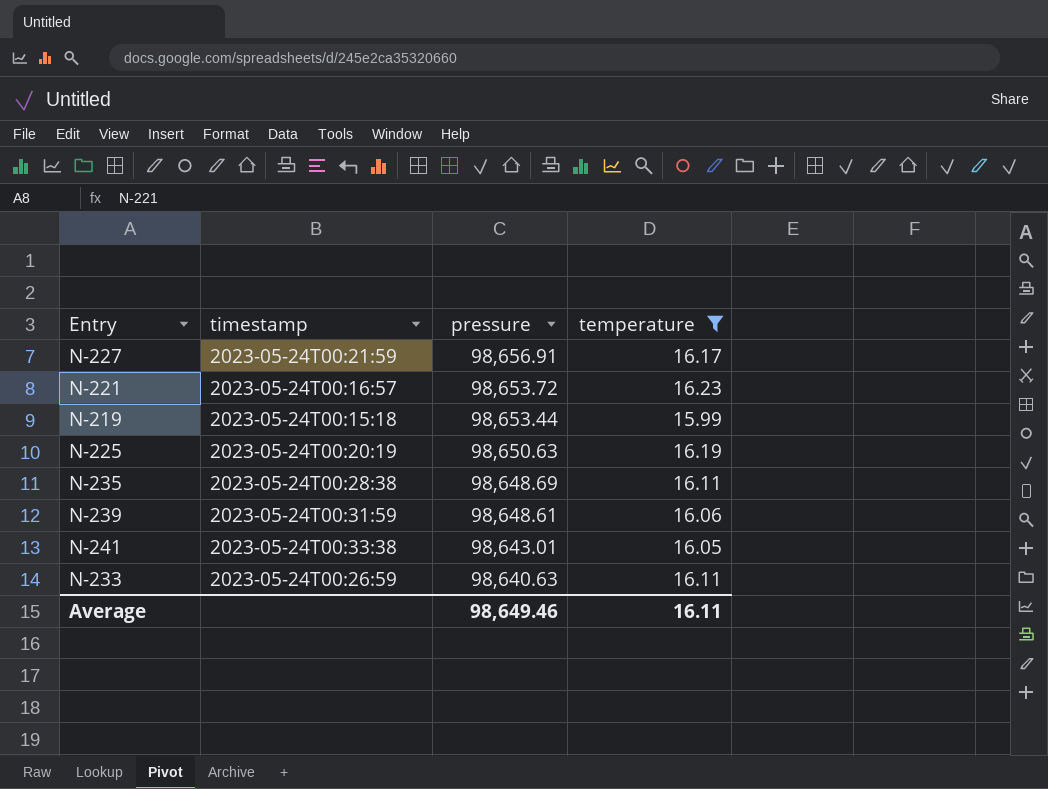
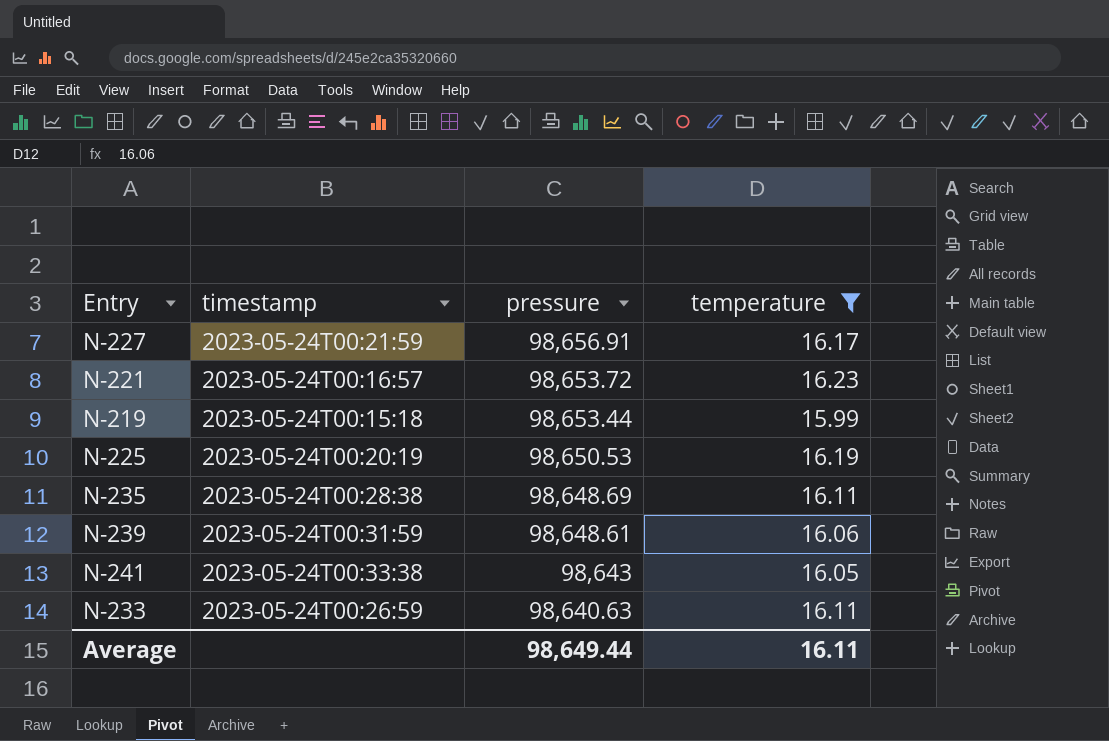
N-225 | pressure: 98,650.63 -> 98,650.53
N-241 | pressure: 98,643.01 -> 98,643
Average | pressure: 98,649.46 -> 98,649.44

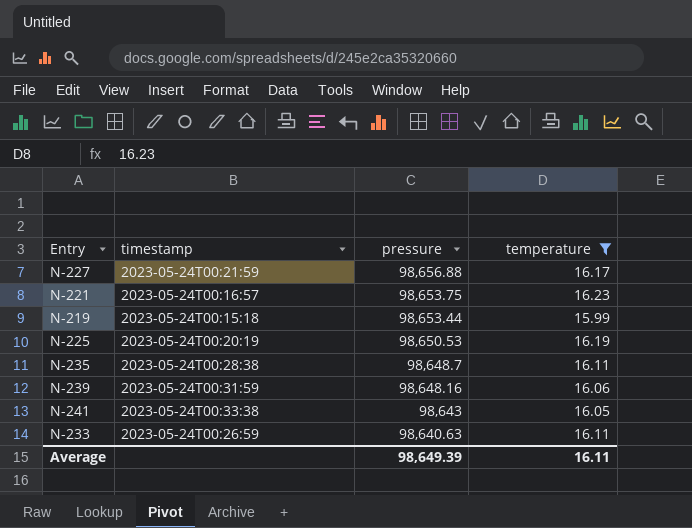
N-227 | pressure: 98,656.91 -> 98,656.88
N-221 | pressure: 98,653.72 -> 98,653.75
N-235 | pressure: 98,648.69 -> 98,648.7
N-239 | pressure: 98,648.61 -> 98,648.16
Average | pressure: 98,649.44 -> 98,649.39

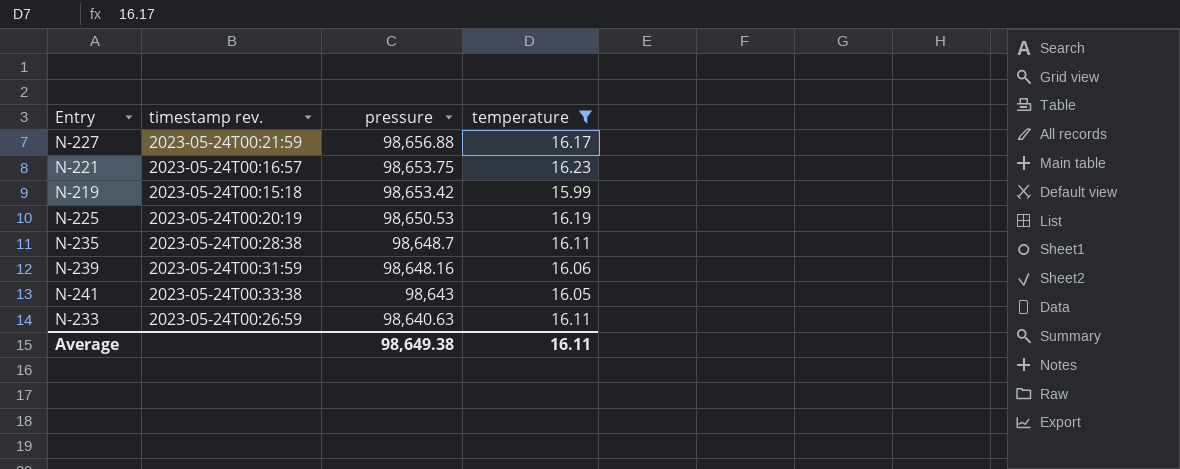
column name: timestamp -> timestamp rev.
N-219 | pressure: 98,653.44 -> 98,653.42
Average | pressure: 98,649.39 -> 98,649.38

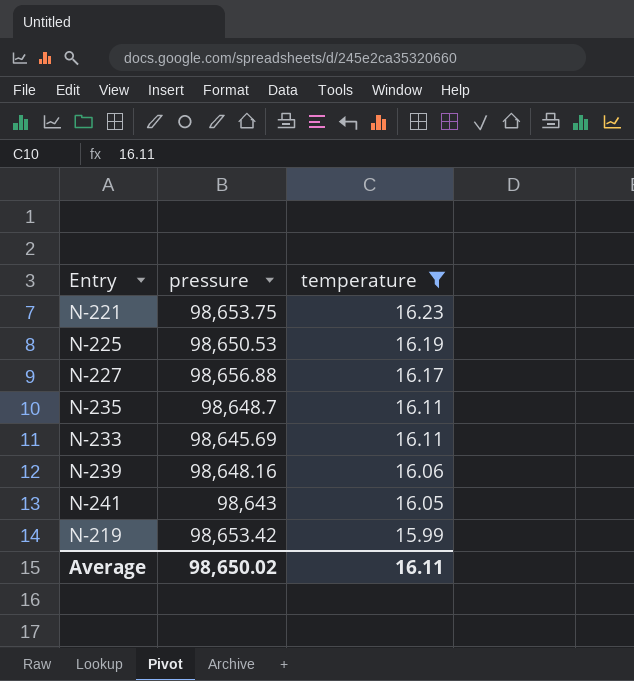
row order: pressure descending -> temperature descending
column timestamp rev. | position: 2 -> none
N-233 | pressure: 98,640.63 -> 98,645.69
Average | pressure: 98,649.38 -> 98,650.02

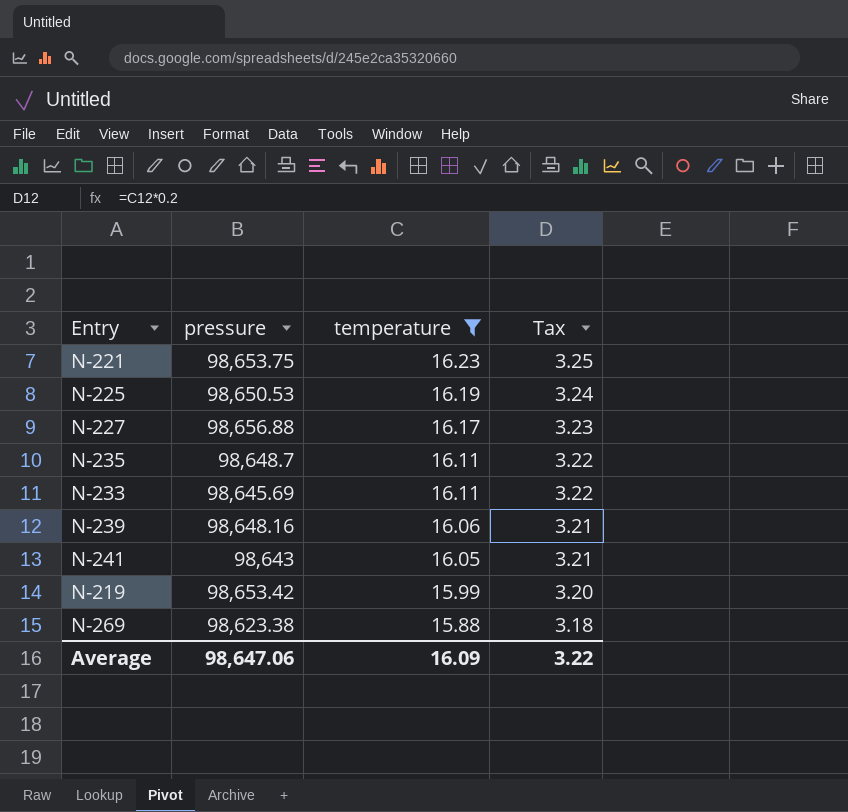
column Tax | formula: none -> [temperature] * 0.2
row N-269: none -> 98,623.38 | 15.88 | 3.18
Average | pressure: 98,650.02 -> 98,647.06
Average | temperature: 16.11 -> 16.09

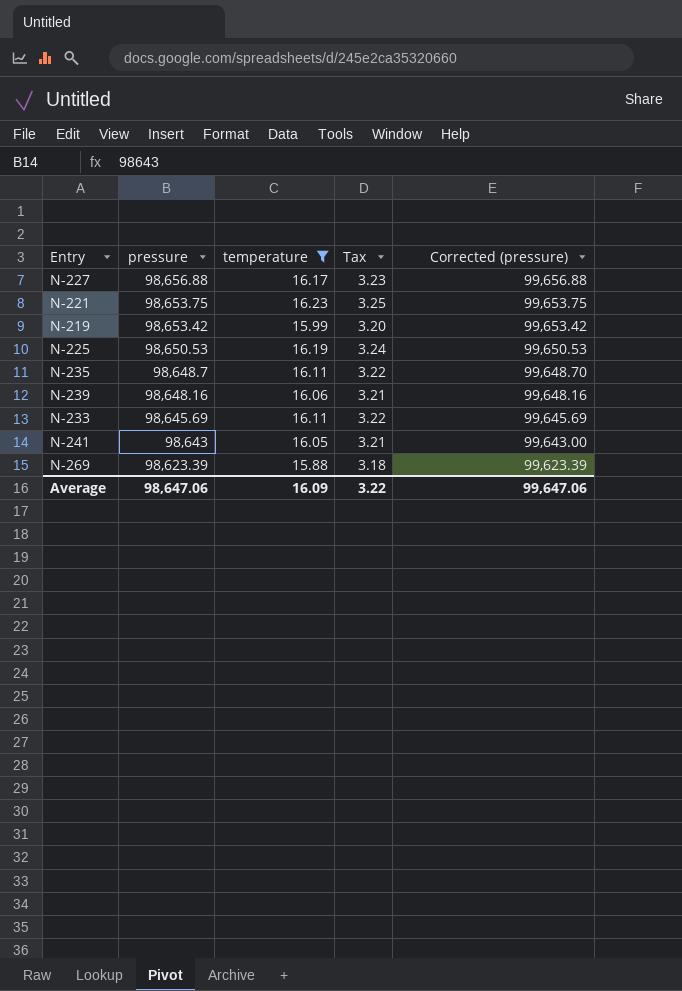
row order: temperature descending -> pressure descending
column Corrected (pressure) | formula: none -> [pressure] + 1000
N-269 | pressure: 98,623.38 -> 98,623.39

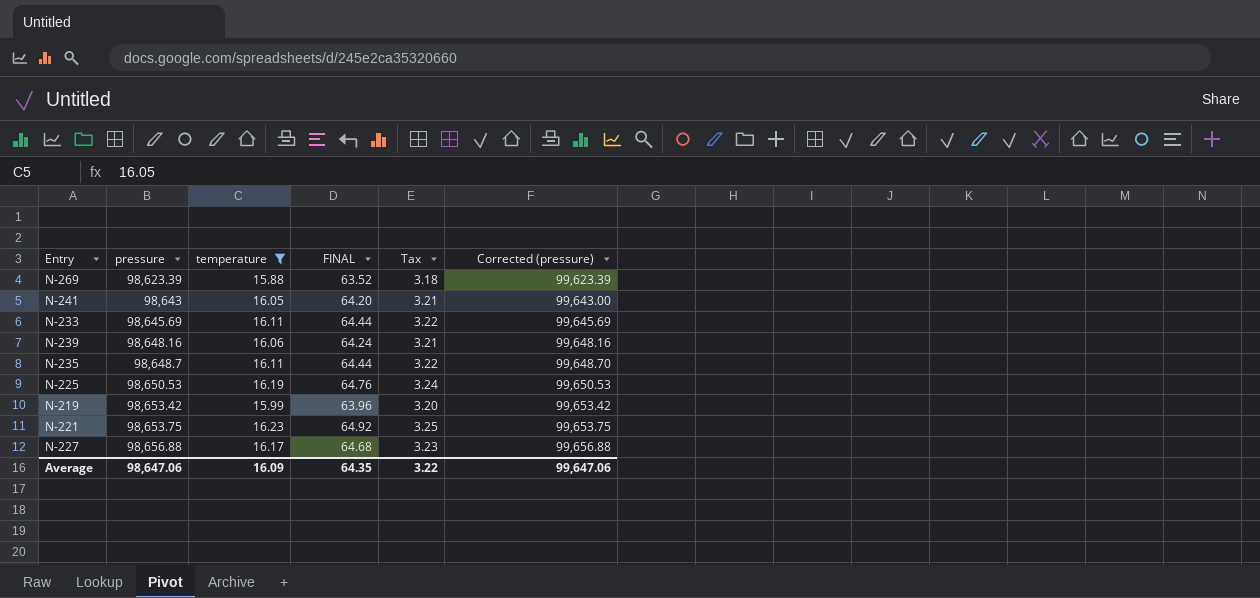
row order: pressure descending -> pressure ascending
column FINAL | formula: none -> [temperature] * 4

